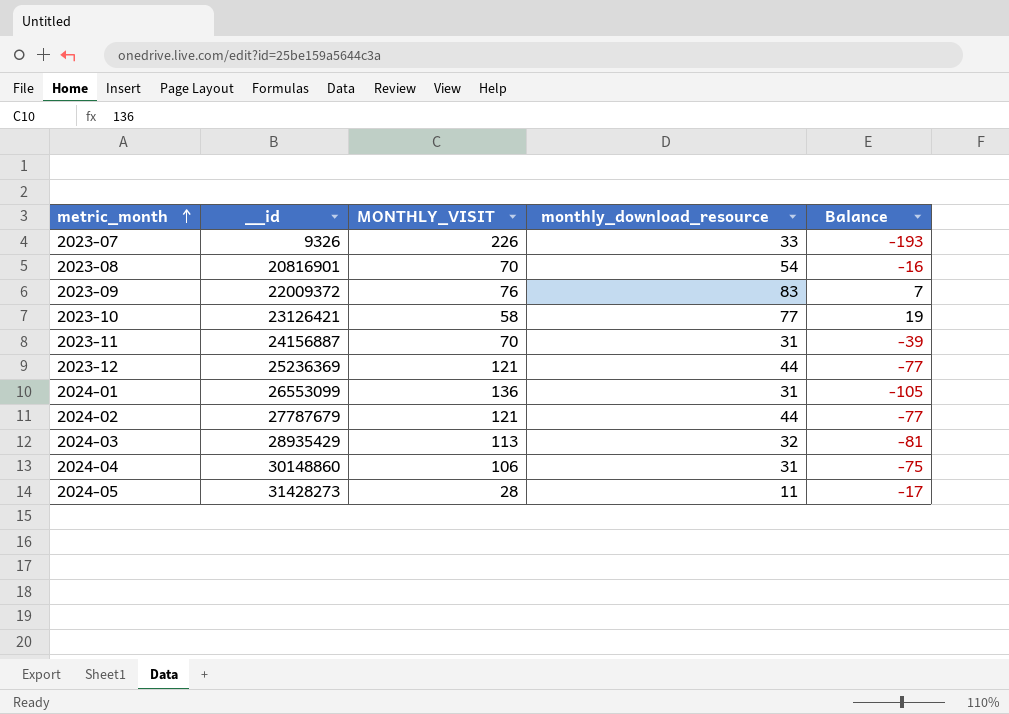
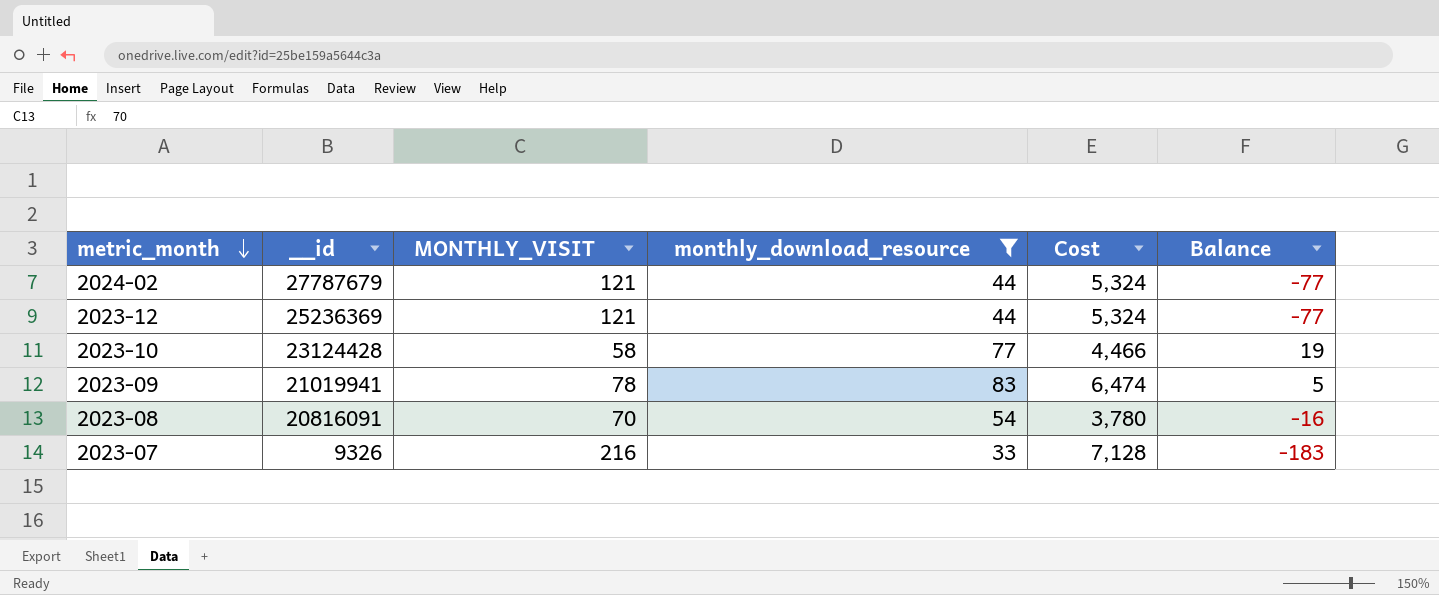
filter: none -> monthly_download_resource >= 33
row order: metric_month ascending -> metric_month descending
column Cost | formula: none -> [MONTHLY_VISIT] * [monthly_download_resource]
2023-10 | __id: 23126421 -> 23124428
2023-09 | __id: 22009372 -> 21019941
2023-09 | MONTHLY_VISIT: 76 -> 78
2023-09 | Balance: 7 -> 5
2023-08 | __id: 20816901 -> 20816091
2023-07 | MONTHLY_VISIT: 226 -> 216
2023-07 | Balance: -193 -> -183

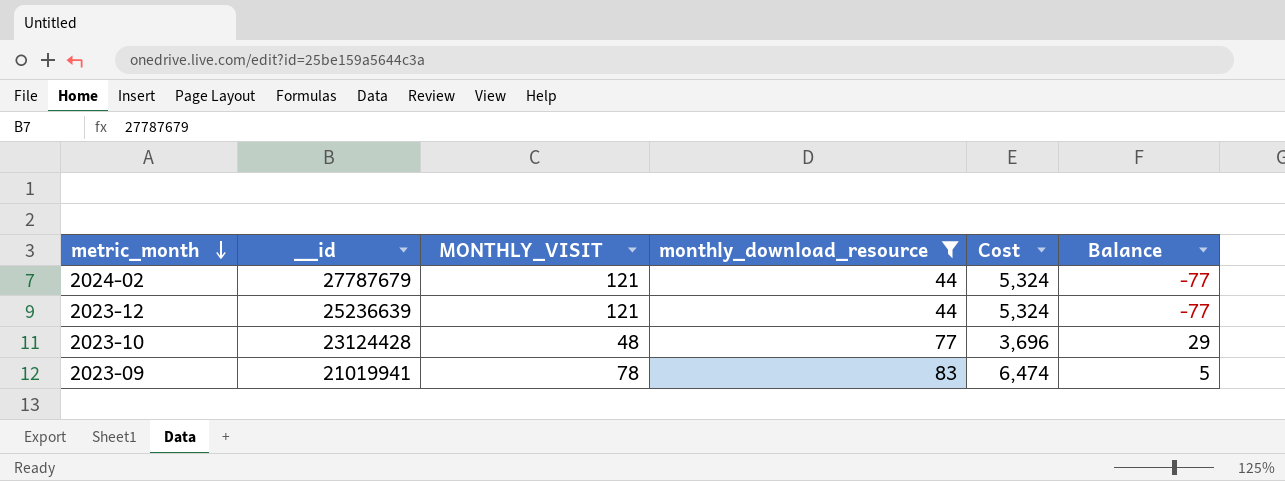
row 2023-08: 20816091 | 70 | 54 | 3,780 | -16 -> none
row 2023-07: 9326 | 216 | 33 | 7,128 | -183 -> none
2023-12 | __id: 25236369 -> 25236639
2023-10 | MONTHLY_VISIT: 58 -> 48
2023-10 | Cost: 4,466 -> 3,696
2023-10 | Balance: 19 -> 29

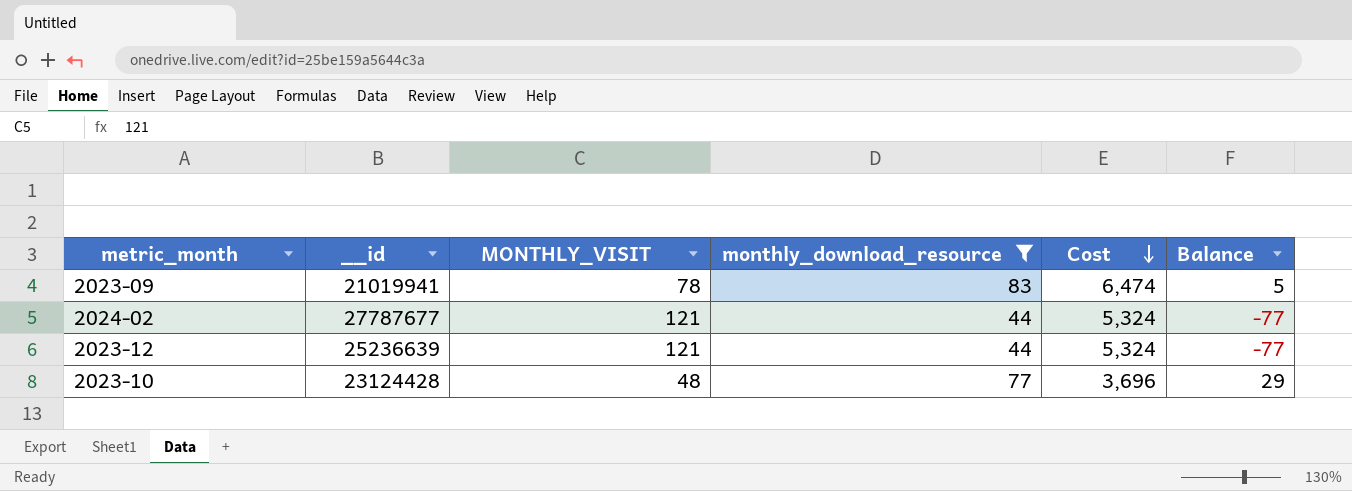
row order: metric_month descending -> Cost descending
2024-02 | __id: 27787679 -> 27787677

